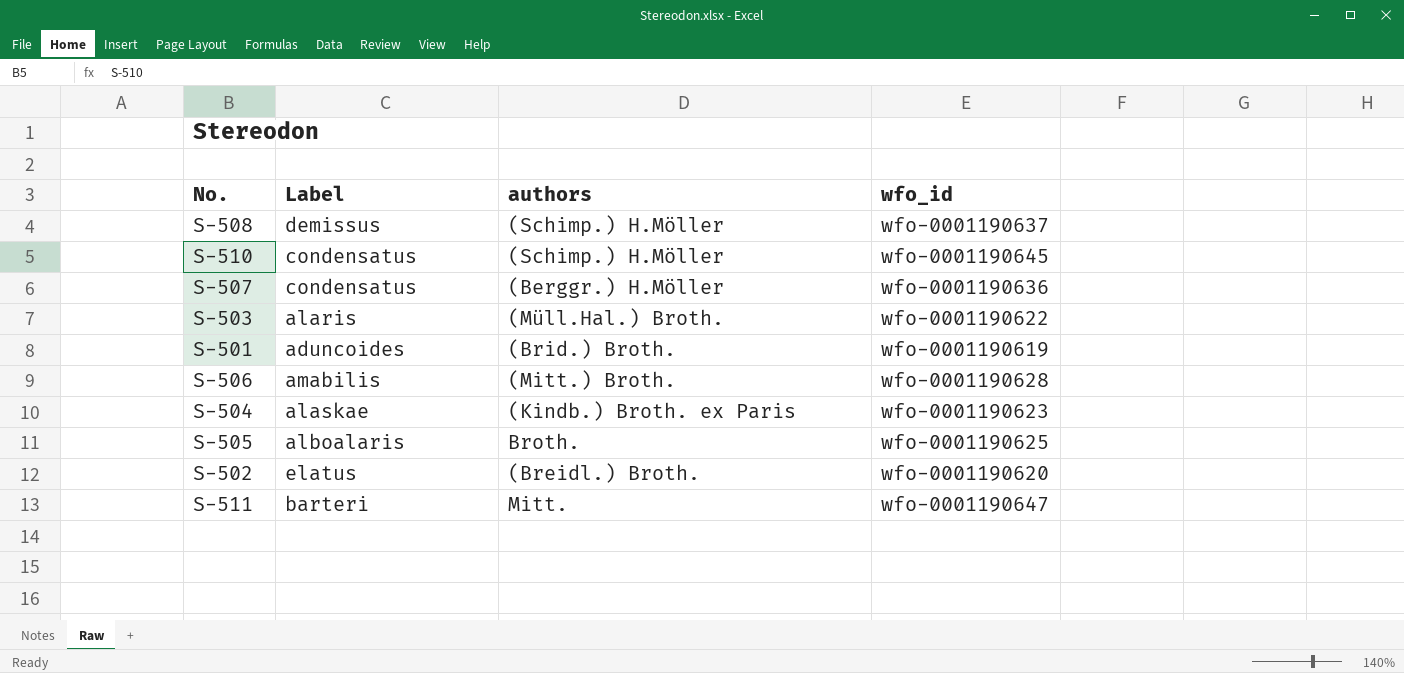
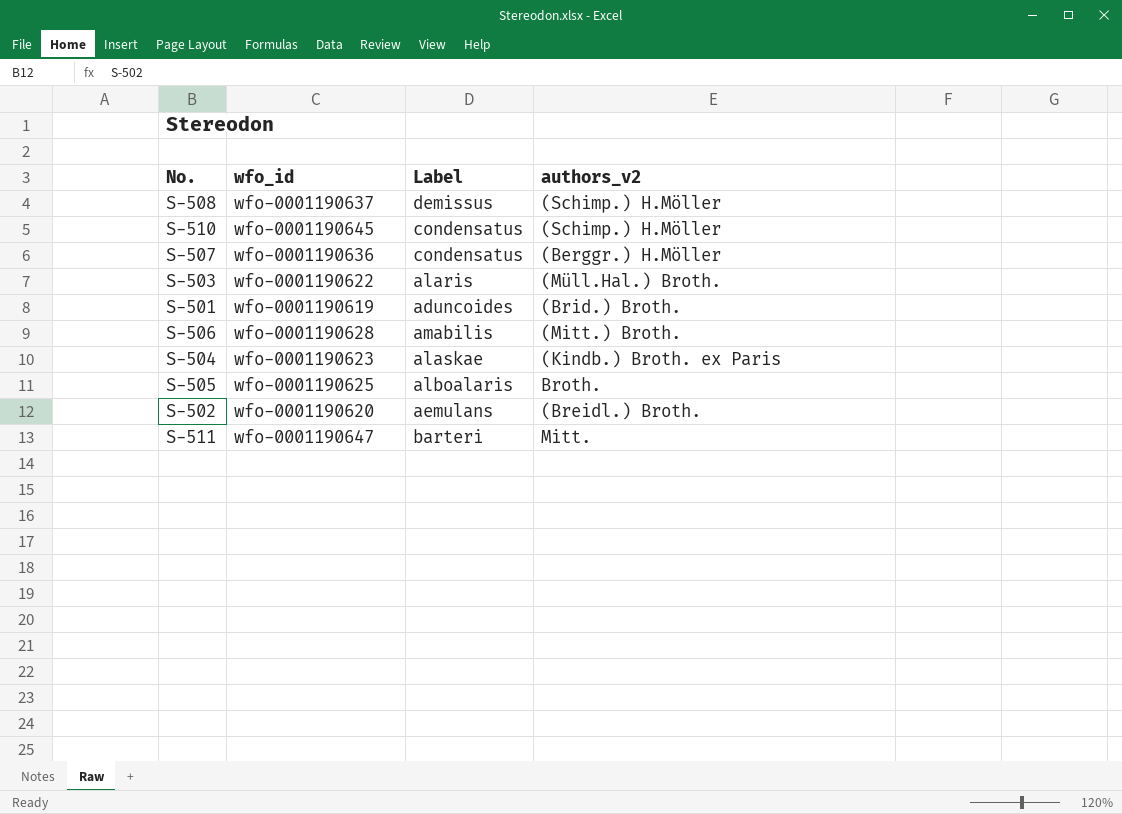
column wfo_id | position: 4 -> 2
column name: authors -> authors_v2
S-502 | Label: elatus -> aemulans

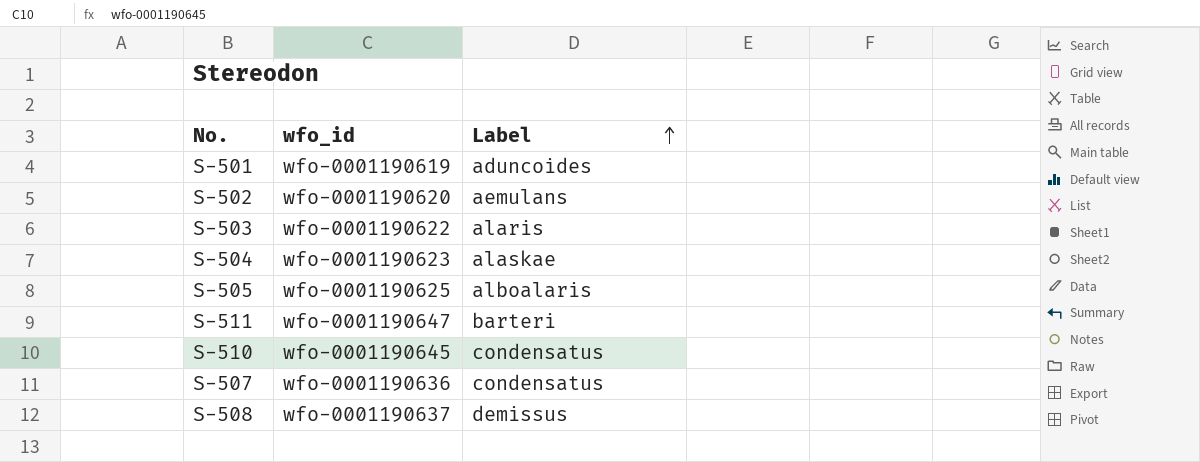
row order: none -> Label ascending
column authors_v2 | position: 4 -> none
row S-506: wfo-0001190628 | amabilis | (Mitt.) Broth. -> none

